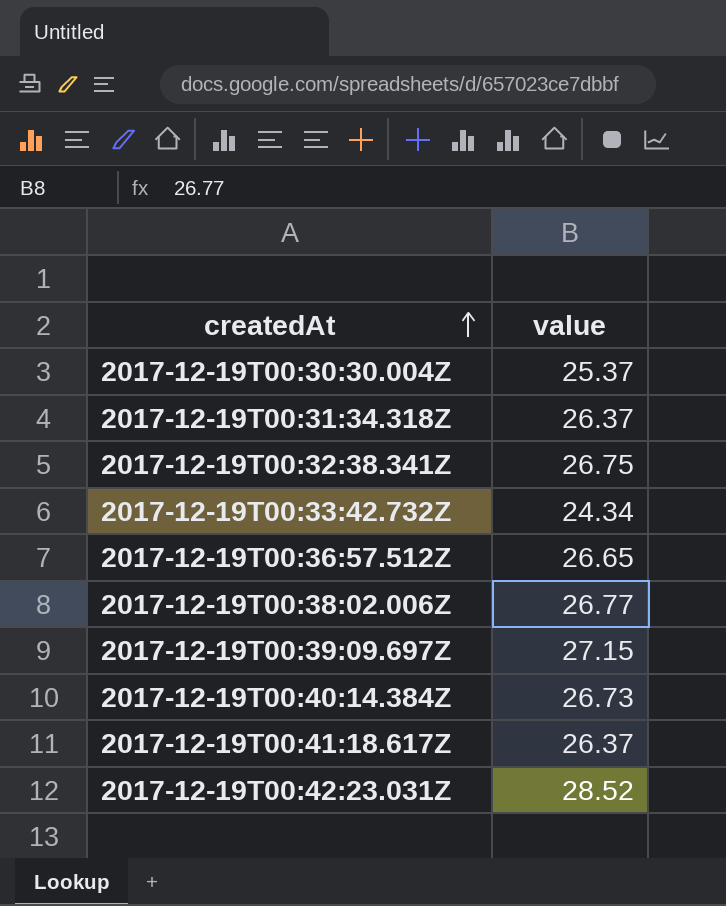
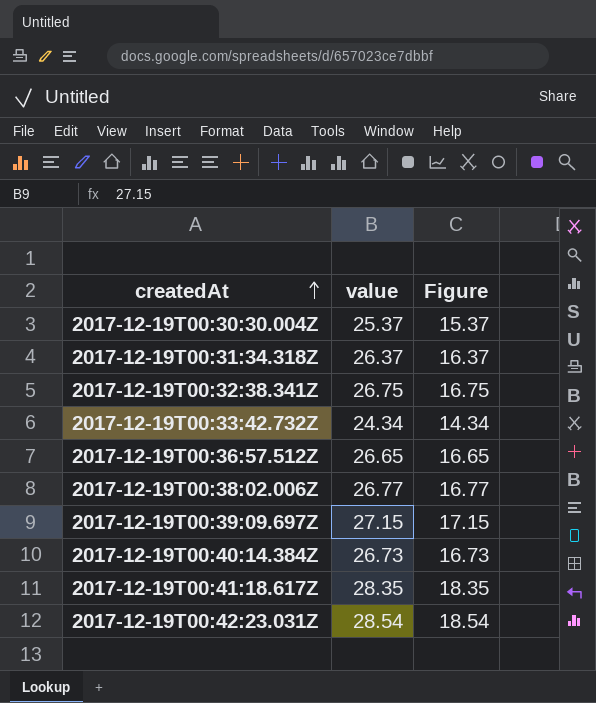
column Figure | formula: none -> [value] - 10
2017-12-19T00:41:18.617Z | value: 26.37 -> 28.35
2017-12-19T00:42:23.031Z | value: 28.52 -> 28.54

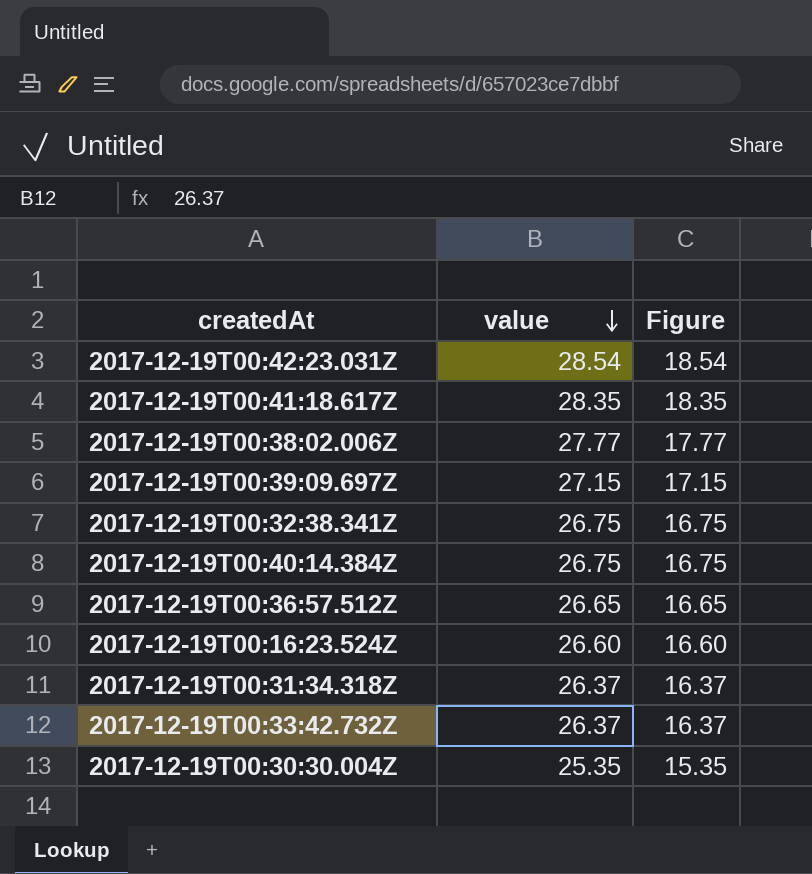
row order: createdAt ascending -> value descending
2017-12-19T00:38:02.006Z | value: 26.77 -> 27.77
2017-12-19T00:38:02.006Z | Figure: 16.77 -> 17.77
2017-12-19T00:40:14.384Z | value: 26.73 -> 26.75
2017-12-19T00:40:14.384Z | Figure: 16.73 -> 16.75
row 2017-12-19T00:16:23.524Z: none -> 26.60 | 16.60
2017-12-19T00:33:42.732Z | value: 24.34 -> 26.37
2017-12-19T00:33:42.732Z | Figure: 14.34 -> 16.37
2017-12-19T00:30:30.004Z | value: 25.37 -> 25.35
2017-12-19T00:30:30.004Z | Figure: 15.37 -> 15.35

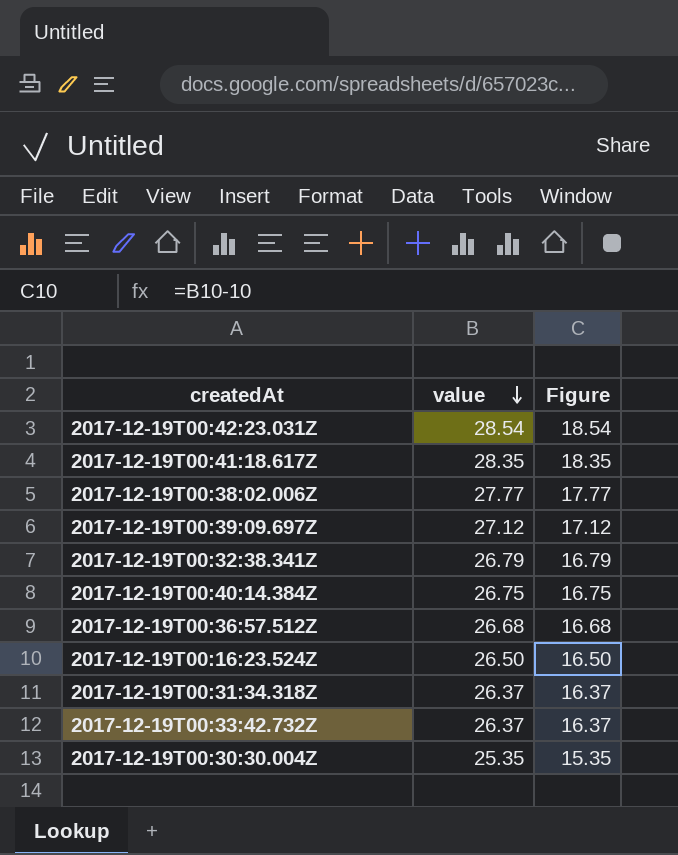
2017-12-19T00:39:09.697Z | value: 27.15 -> 27.12
2017-12-19T00:39:09.697Z | Figure: 17.15 -> 17.12
2017-12-19T00:32:38.341Z | value: 26.75 -> 26.79
2017-12-19T00:32:38.341Z | Figure: 16.75 -> 16.79
2017-12-19T00:36:57.512Z | value: 26.65 -> 26.68
2017-12-19T00:36:57.512Z | Figure: 16.65 -> 16.68
2017-12-19T00:16:23.524Z | value: 26.60 -> 26.50
2017-12-19T00:16:23.524Z | Figure: 16.60 -> 16.50

